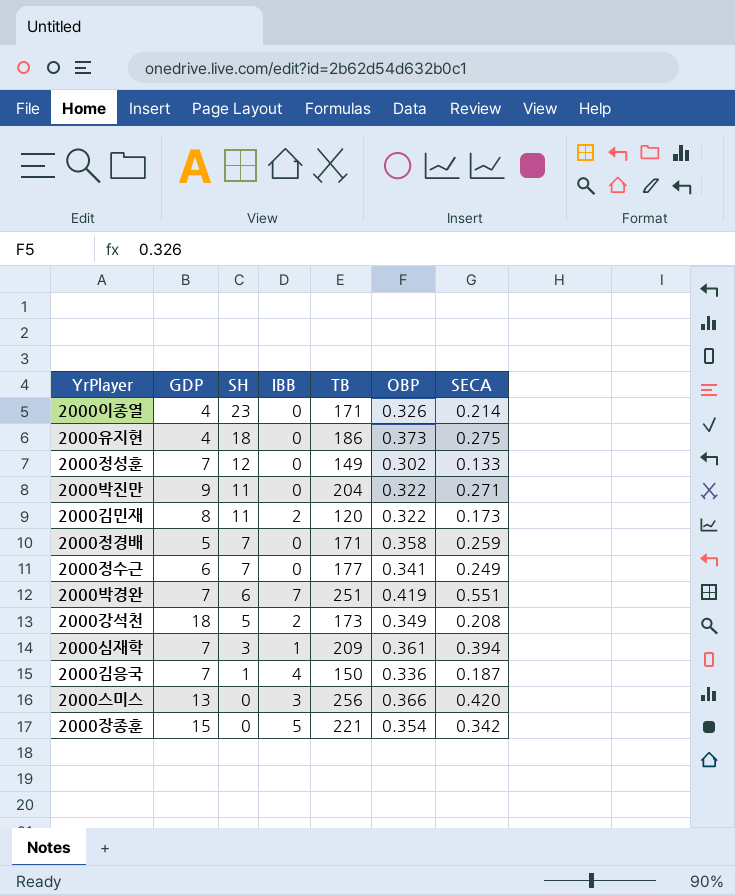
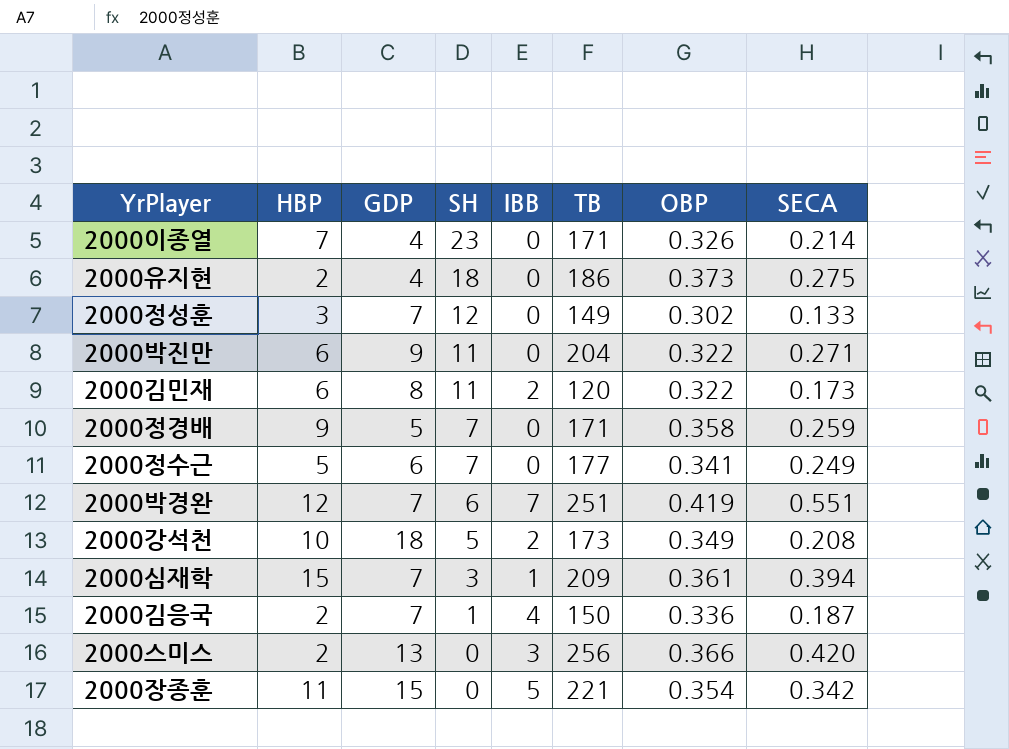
column HBP | position: none -> 2

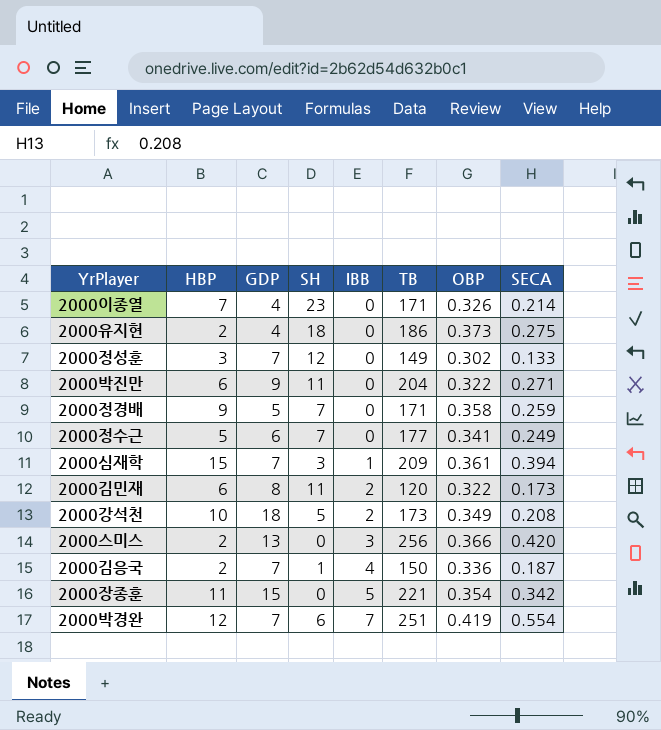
row order: SH descending -> IBB ascending
2000박경완 | SECA: 0.551 -> 0.554

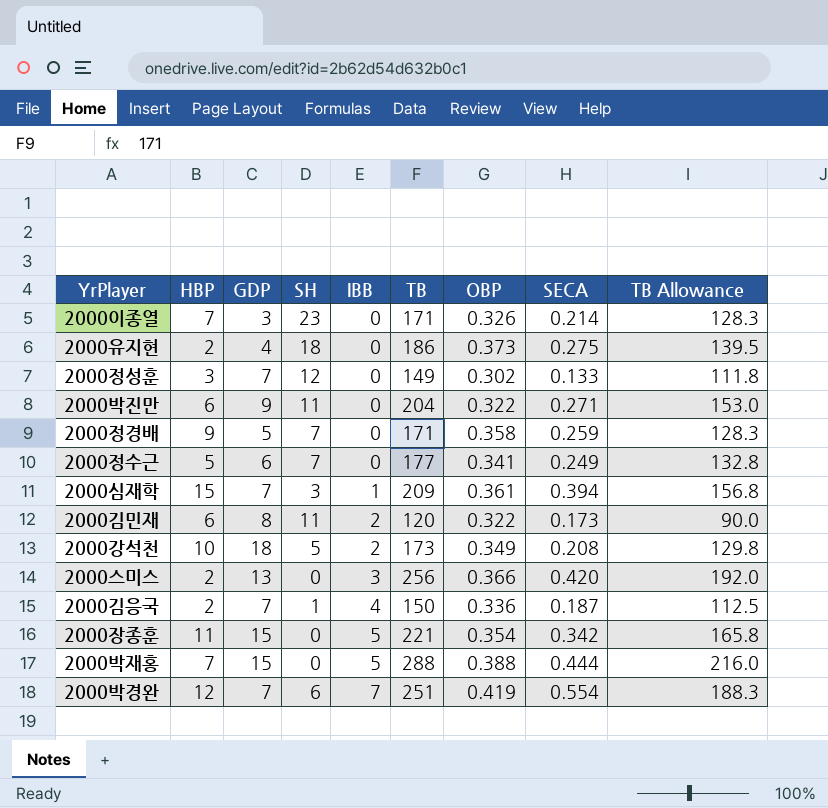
column TB Allowance | formula: none -> [TB] * 0.75
2000이종열 | GDP: 4 -> 3
row 2000박재홍: none -> 7 | 15 | 0 | 5 | 288 | 0.388 | 0.444 | 216.0

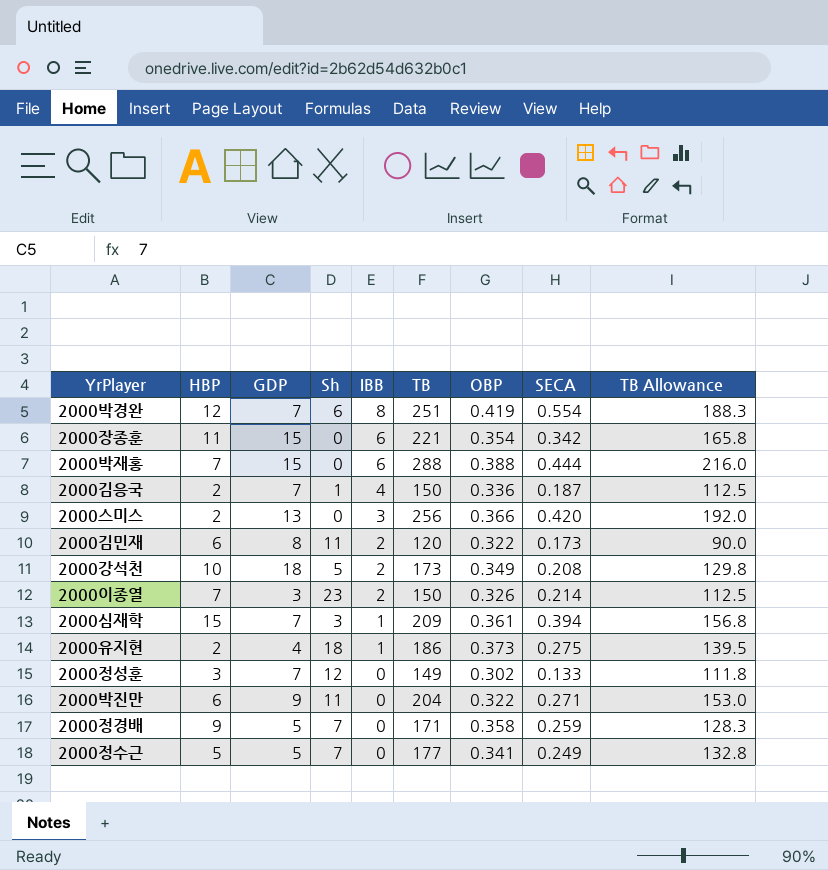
row order: IBB ascending -> IBB descending
column name: SH -> Sh
2000박경완 | IBB: 7 -> 8
2000장종훈 | IBB: 5 -> 6
2000박재홍 | IBB: 5 -> 6
2000이종열 | IBB: 0 -> 2
2000이종열 | TB: 171 -> 150
2000이종열 | TB Allowance: 128.3 -> 112.5
2000유지현 | IBB: 0 -> 1
2000정수근 | GDP: 6 -> 5

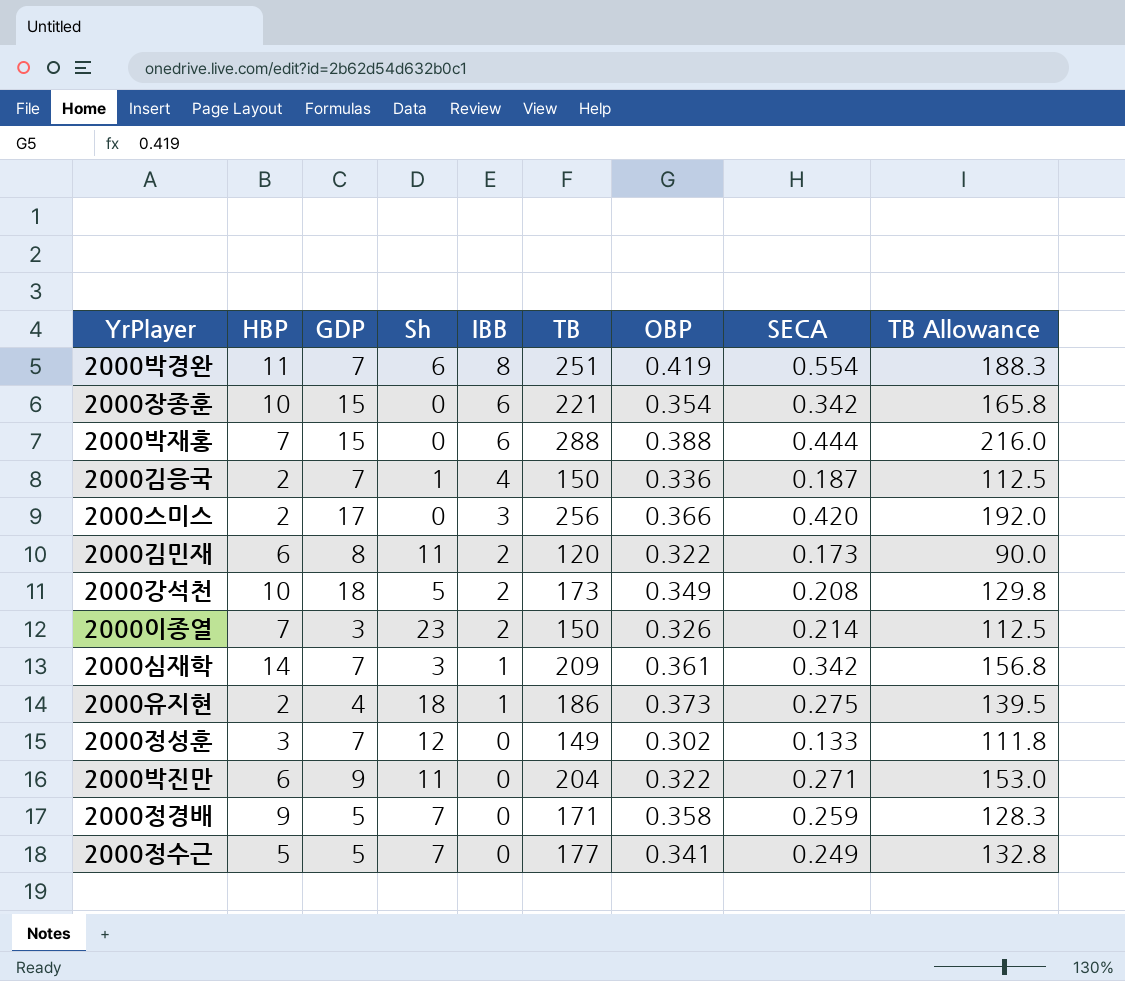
2000박경완 | HBP: 12 -> 11
2000장종훈 | HBP: 11 -> 10
2000스미스 | GDP: 13 -> 17
2000심재학 | HBP: 15 -> 14
2000심재학 | SECA: 0.394 -> 0.342

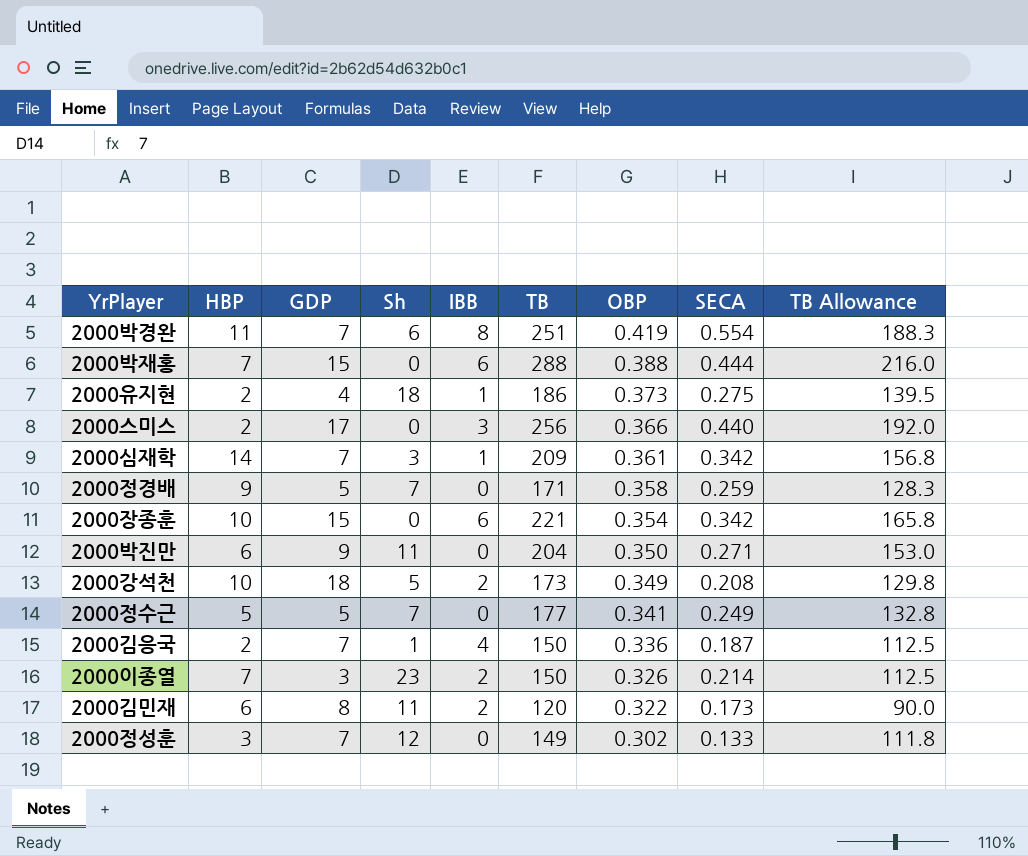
row order: IBB descending -> OBP descending
2000스미스 | SECA: 0.420 -> 0.440
2000박진만 | OBP: 0.322 -> 0.350

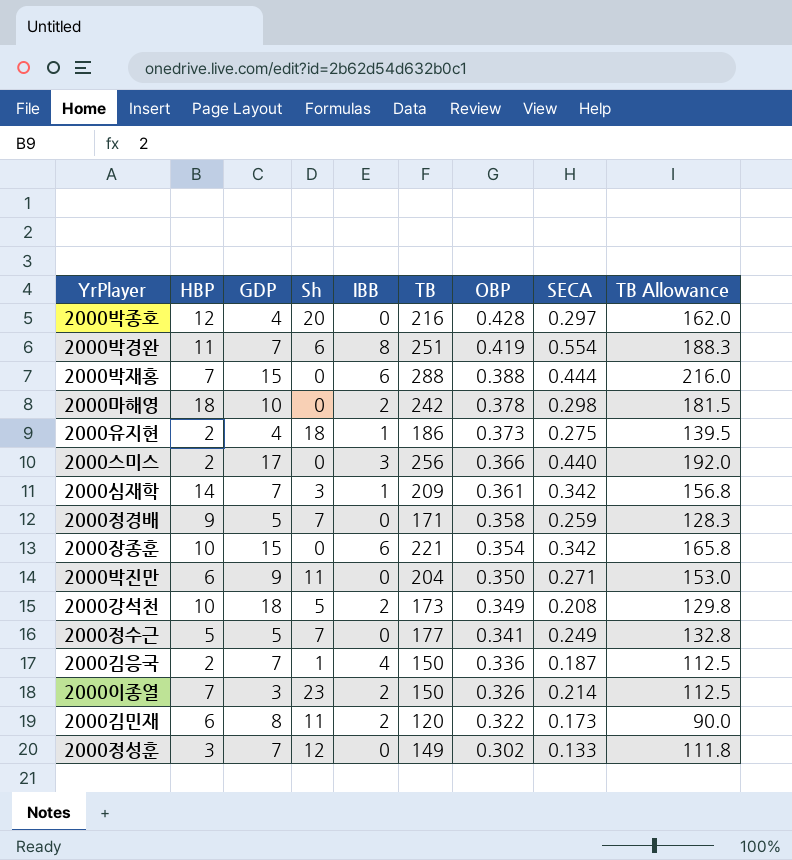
row 2000박종호: none -> 12 | 4 | 20 | 0 | 216 | 0.428 | 0.297 | 162.0
row 2000마해영: none -> 18 | 10 | 0 | 2 | 242 | 0.378 | 0.298 | 181.5

